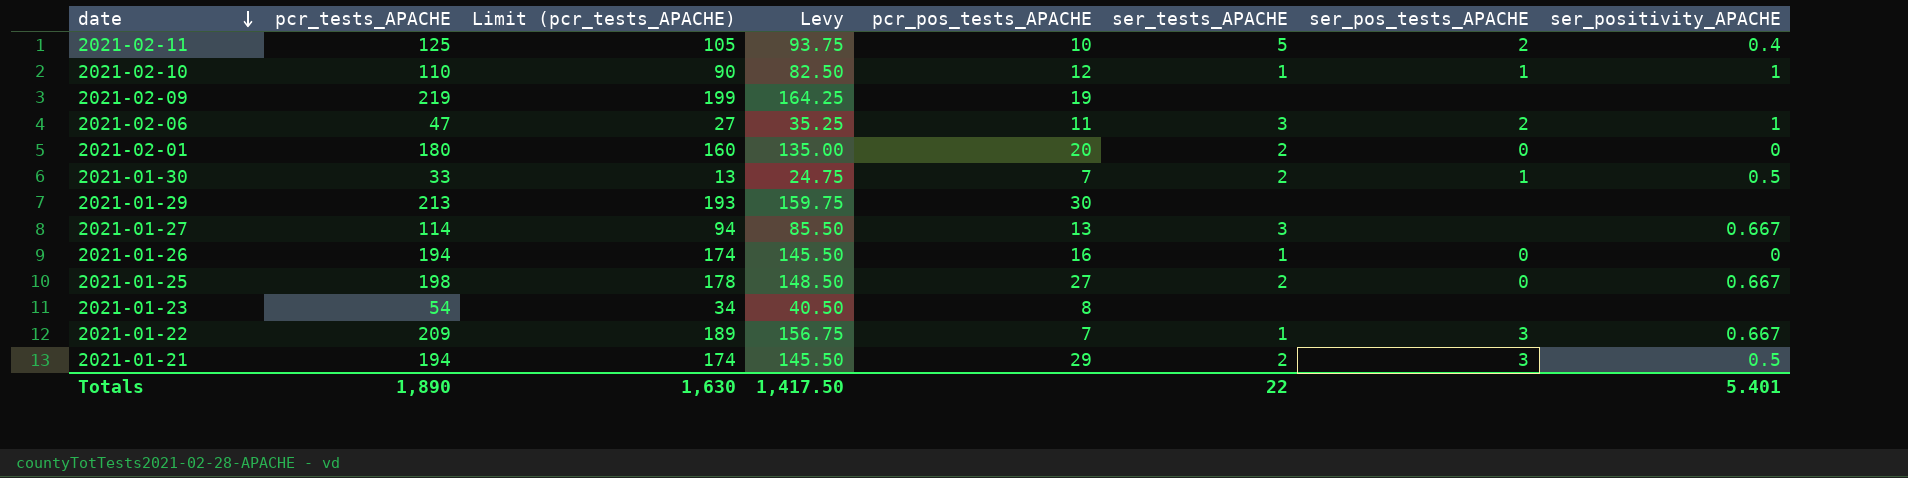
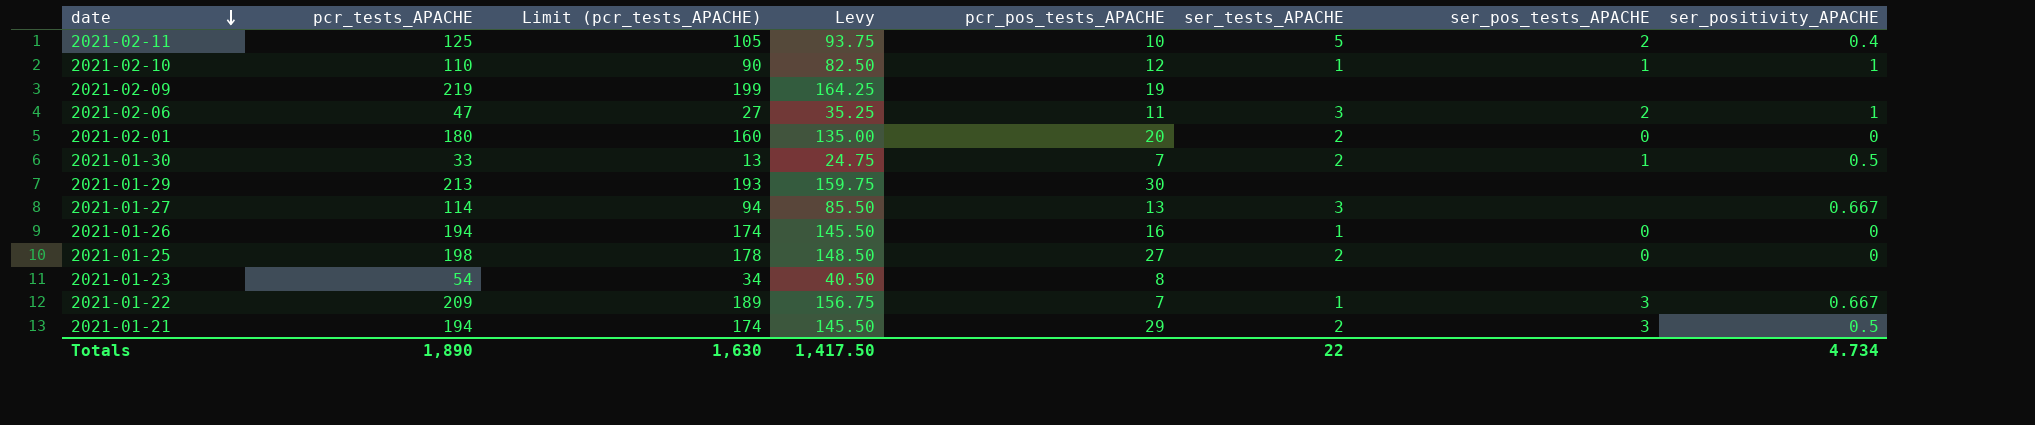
2021-01-25 | ser_positivity_APACHE: 0.667 -> 0
Totals | ser_positivity_APACHE: 5.401 -> 4.734

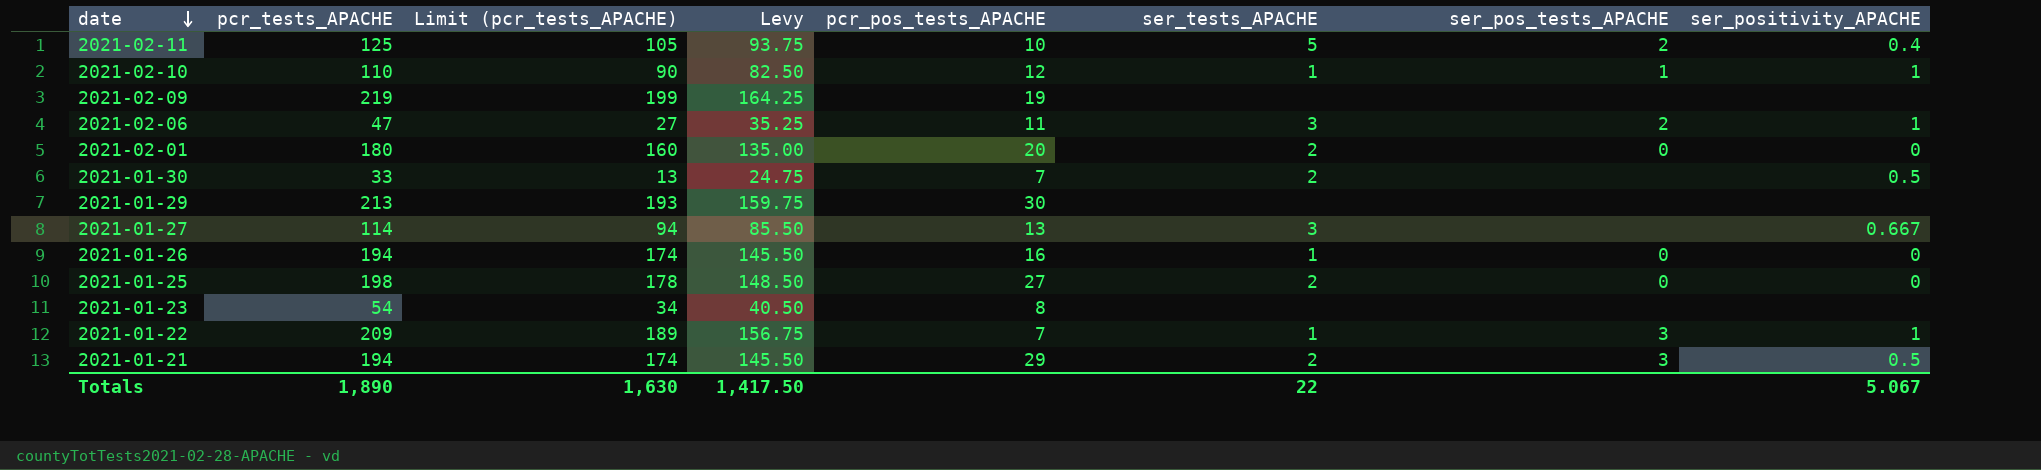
2021-01-30 | ser_pos_tests_APACHE: 1 -> none
2021-01-22 | ser_positivity_APACHE: 0.667 -> 1
Totals | ser_positivity_APACHE: 4.734 -> 5.067

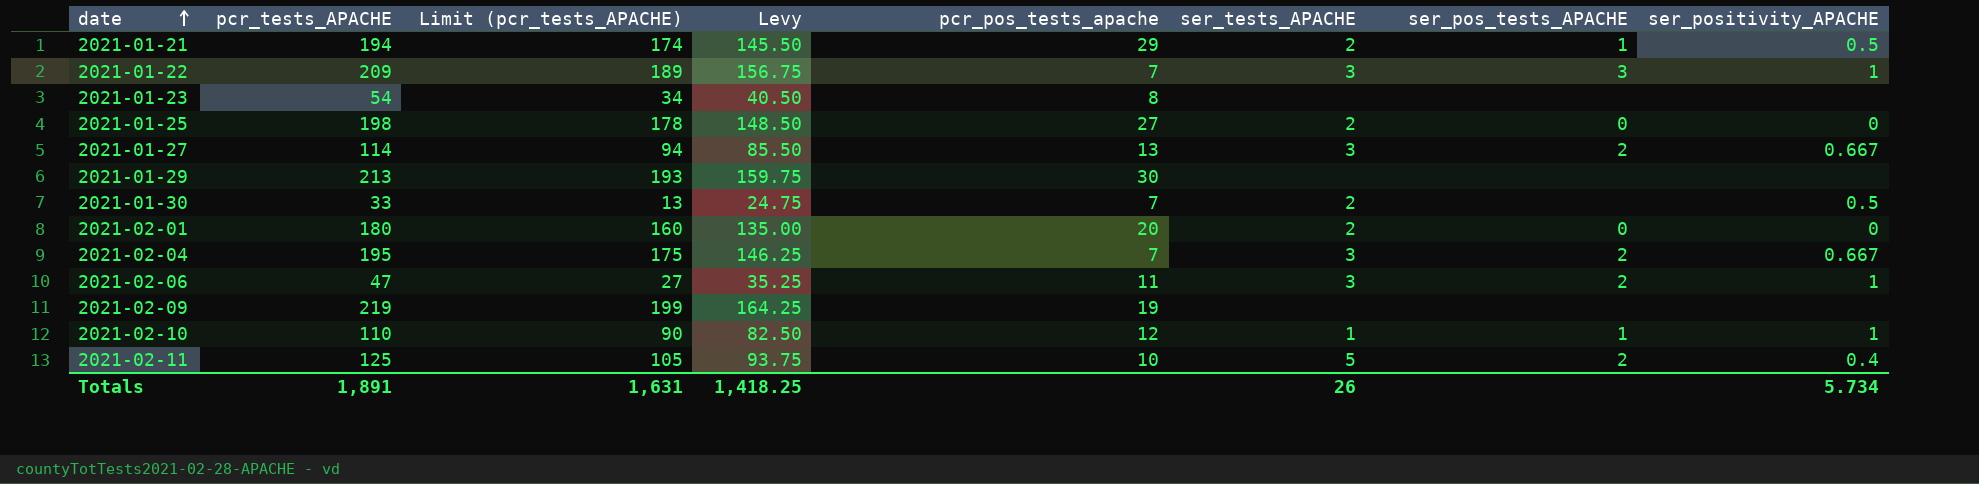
row order: date descending -> date ascending
column name: pcr_pos_tests_APACHE -> pcr_pos_tests_apache
row 2021-01-26: 194 | 174 | 145.50 | 16 | 1 | 0 | 0 -> none
2021-01-21 | ser_pos_tests_APACHE: 3 -> 1
2021-01-22 | ser_tests_APACHE: 1 -> 3
2021-01-27 | ser_pos_tests_APACHE: none -> 2
row 2021-02-04: none -> 195 | 175 | 146.25 | 7 | 3 | 2 | 0.667
Totals | pcr_tests_APACHE: 1,890 -> 1,891
Totals | Limit (pcr_tests_APACHE): 1,630 -> 1,631
Totals | Levy: 1,417.50 -> 1,418.25
Totals | ser_tests_APACHE: 22 -> 26
Totals | ser_positivity_APACHE: 5.067 -> 5.734

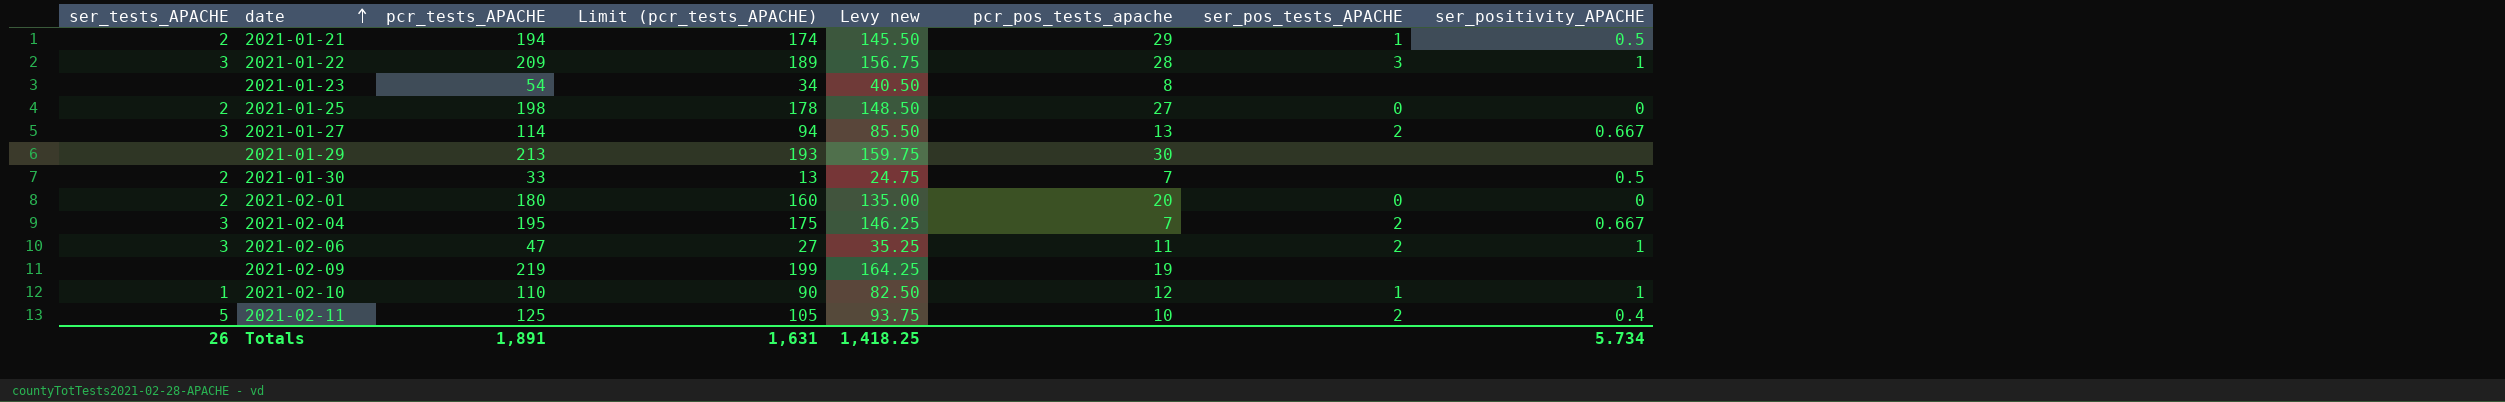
column ser_tests_APACHE | position: 6 -> 1
column name: Levy -> Levy new
2021-01-22 | pcr_pos_tests_apache: 7 -> 28

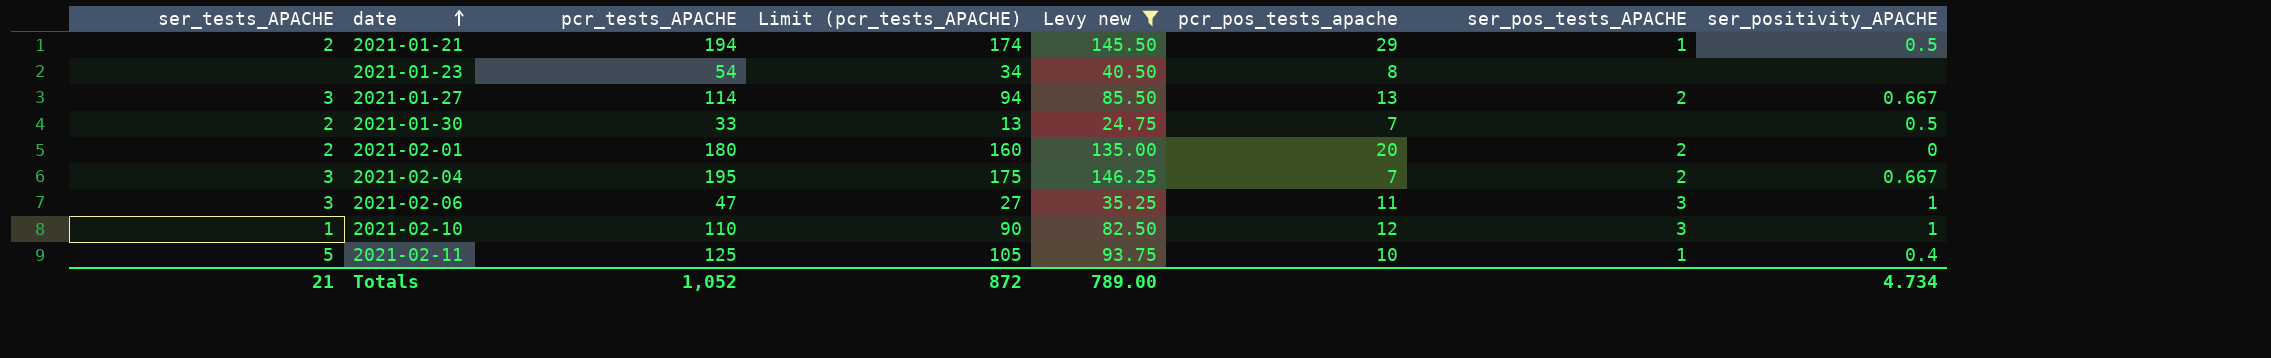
filter: none -> Levy new <= 146.25
2021-02-01 | ser_pos_tests_APACHE: 0 -> 2
2021-02-06 | ser_pos_tests_APACHE: 2 -> 3
2021-02-10 | ser_pos_tests_APACHE: 1 -> 3
2021-02-11 | ser_pos_tests_APACHE: 2 -> 1
Totals | ser_tests_APACHE: 26 -> 21
Totals | pcr_tests_APACHE: 1,891 -> 1,052
Totals | Limit (pcr_tests_APACHE): 1,631 -> 872
Totals | Levy new: 1,418.25 -> 789.00
Totals | ser_positivity_APACHE: 5.734 -> 4.734

